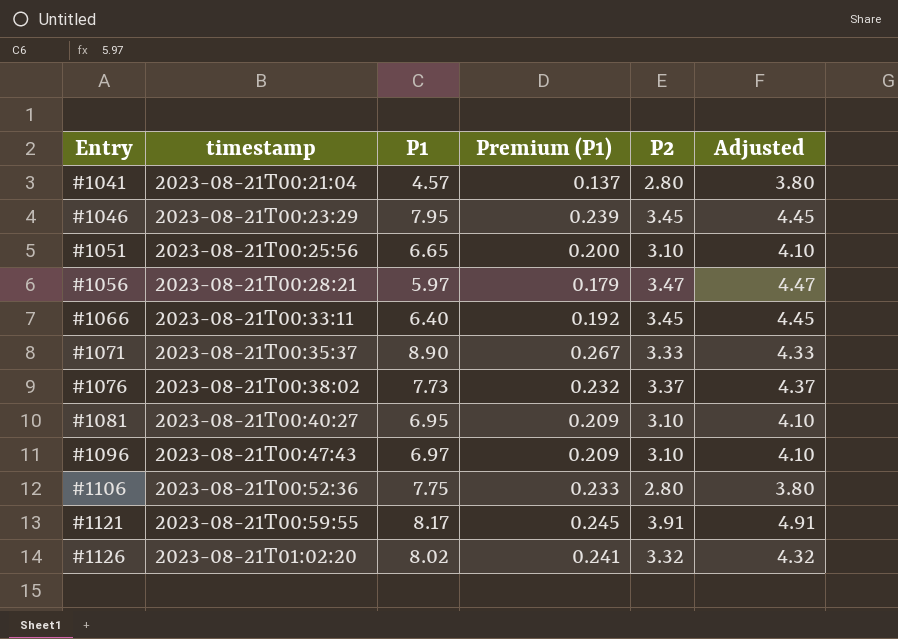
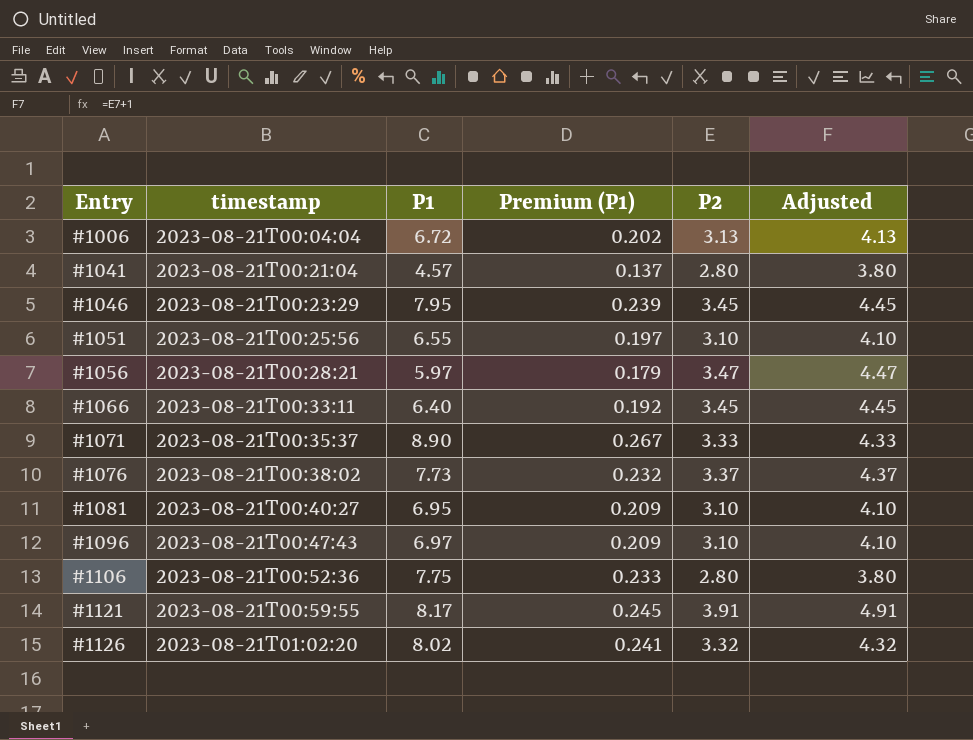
row #1006: none -> 2023-08-21T00:04:04 | 6.72 | 0.202 | 3.13 | 4.13
#1051 | P1: 6.65 -> 6.55
#1051 | Premium (P1): 0.200 -> 0.197

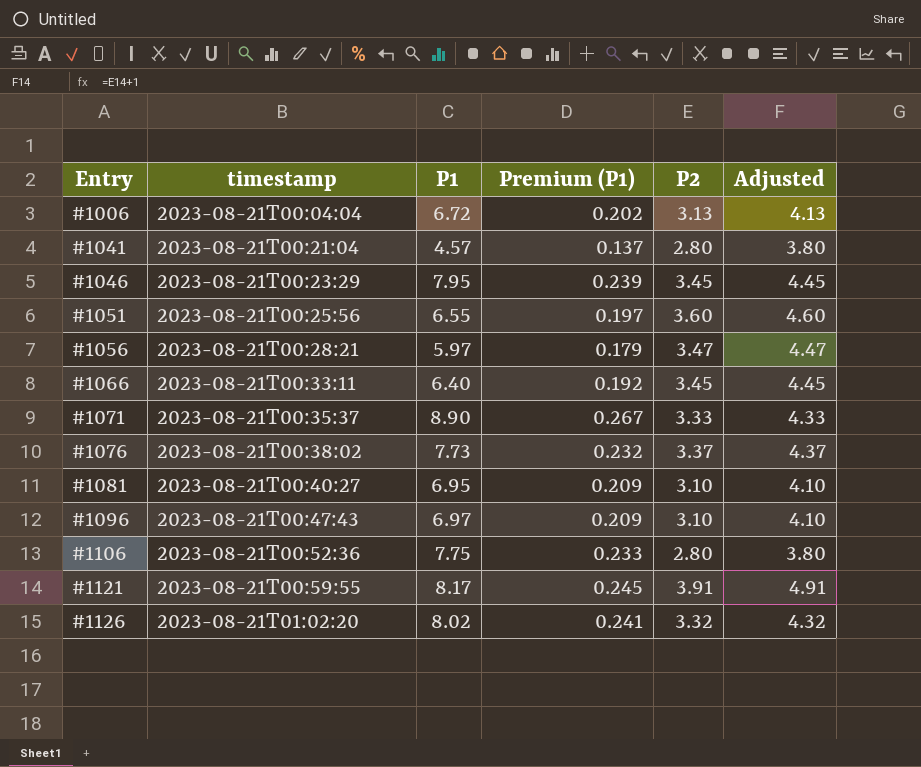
#1051 | P2: 3.10 -> 3.60
#1051 | Adjusted: 4.10 -> 4.60

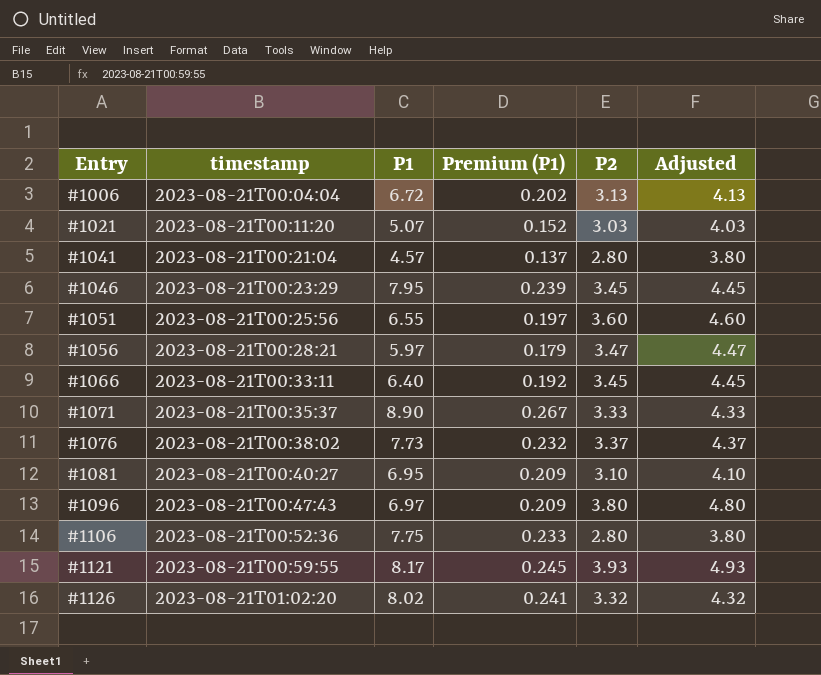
row #1021: none -> 2023-08-21T00:11:20 | 5.07 | 0.152 | 3.03 | 4.03
#1096 | P2: 3.10 -> 3.80
#1096 | Adjusted: 4.10 -> 4.80
#1121 | P2: 3.91 -> 3.93
#1121 | Adjusted: 4.91 -> 4.93

